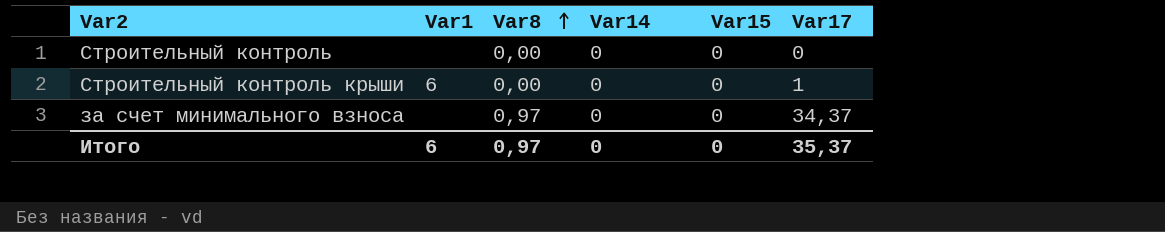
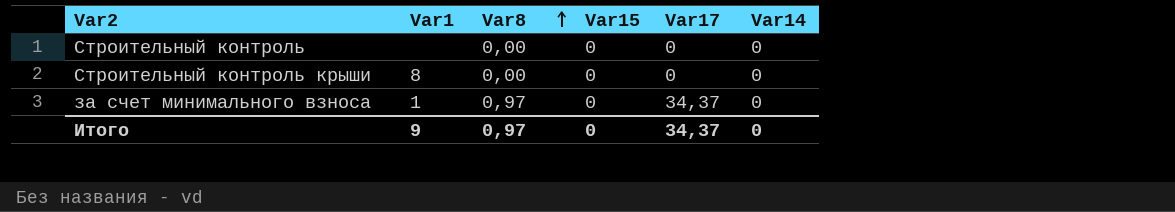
column Var14 | position: 4 -> 6
Строительный контроль крыши | Var1: 6 -> 8
Строительный контроль крыши | Var17: 1 -> 0
за счет минимального взноса | Var1: none -> 1
Итого | Var1: 6 -> 9
Итого | Var17: 35,37 -> 34,37

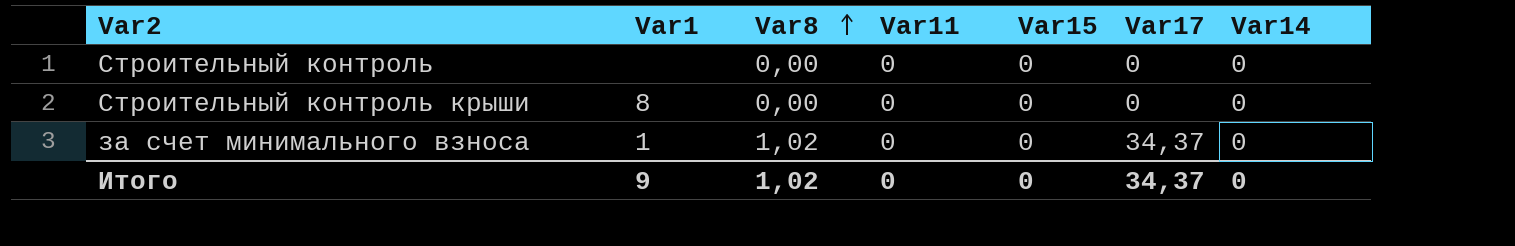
column Var11 | position: none -> 4
за счет минимального взноса | Var8: 0,97 -> 1,02
Итого | Var8: 0,97 -> 1,02

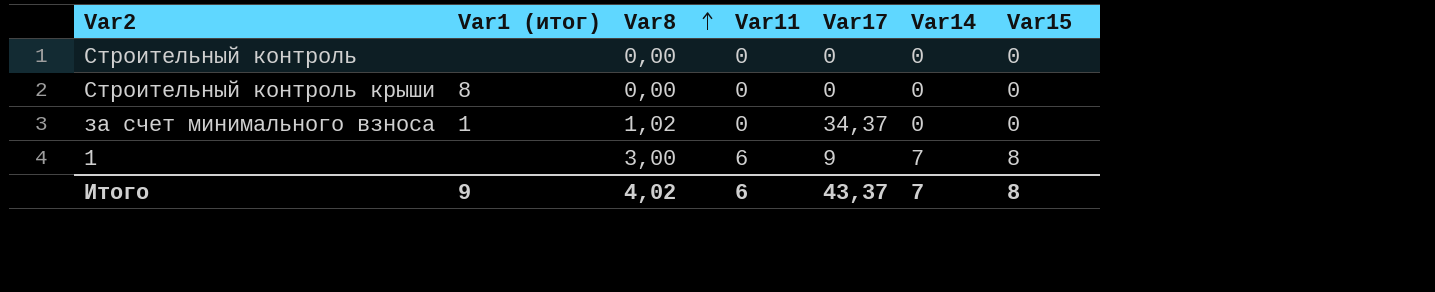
column name: Var1 -> Var1 (итог)
column Var15 | position: 5 -> 7
row 1: none -> none | 3,00 | 6 | 9 | 7 | 8
Итого | Var8: 1,02 -> 4,02
Итого | Var11: 0 -> 6
Итого | Var17: 34,37 -> 43,37
Итого | Var14: 0 -> 7
Итого | Var15: 0 -> 8

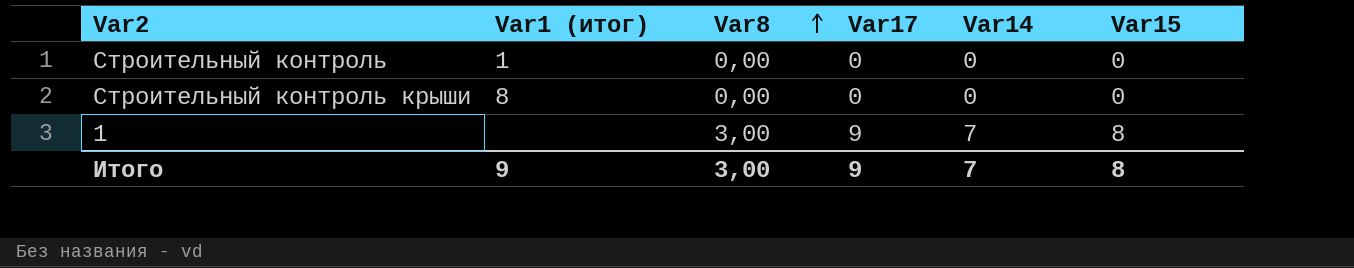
column Var11 | position: 4 -> none
row за счет минимального взноса: 1 | 1,02 | 0 | 34,37 | 0 | 0 -> none
Строительный контроль | Var1 (итог): none -> 1
Итого | Var8: 4,02 -> 3,00
Итого | Var17: 43,37 -> 9

